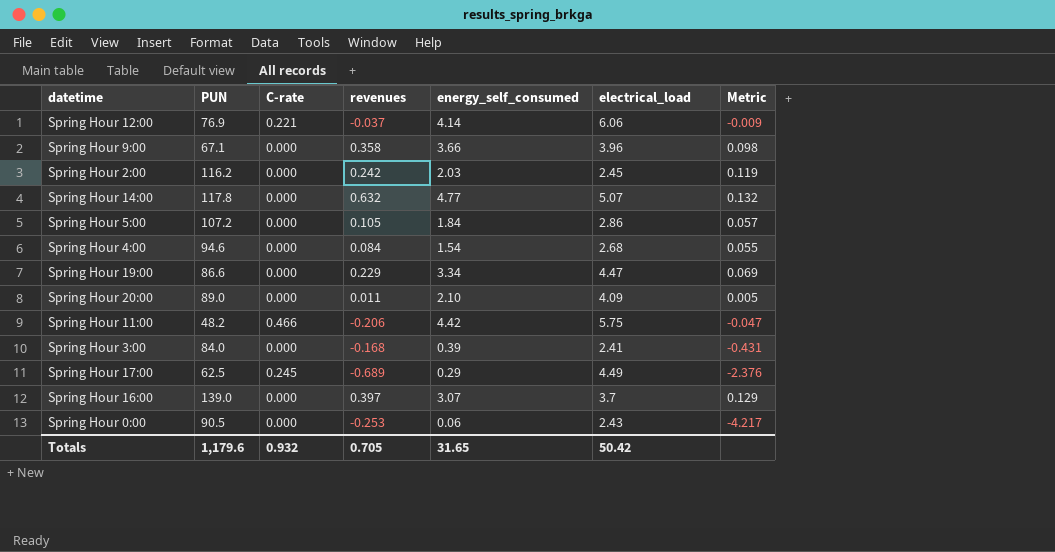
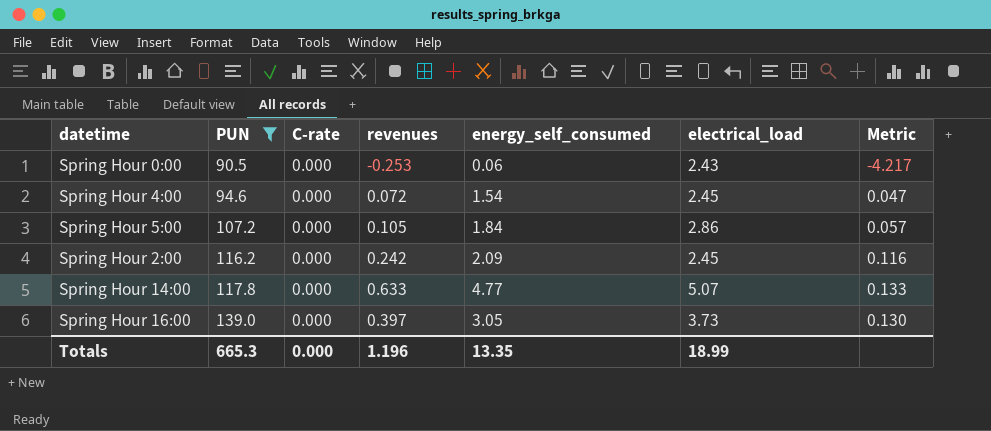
filter: none -> PUN >= 90.5
row order: none -> PUN ascending
Spring Hour 4:00 | revenues: 0.084 -> 0.072
Spring Hour 4:00 | electrical_load: 2.68 -> 2.45
Spring Hour 4:00 | Metric: 0.055 -> 0.047
Spring Hour 2:00 | energy_self_consumed: 2.03 -> 2.09
Spring Hour 2:00 | Metric: 0.119 -> 0.116
Spring Hour 14:00 | revenues: 0.632 -> 0.633
Spring Hour 14:00 | Metric: 0.132 -> 0.133
Spring Hour 16:00 | energy_self_consumed: 3.07 -> 3.05
Spring Hour 16:00 | electrical_load: 3.7 -> 3.73
Spring Hour 16:00 | Metric: 0.129 -> 0.130
Totals | PUN: 1,179.6 -> 665.3
Totals | C-rate: 0.932 -> 0.000
Totals | revenues: 0.705 -> 1.196
Totals | energy_self_consumed: 31.65 -> 13.35
Totals | electrical_load: 50.42 -> 18.99

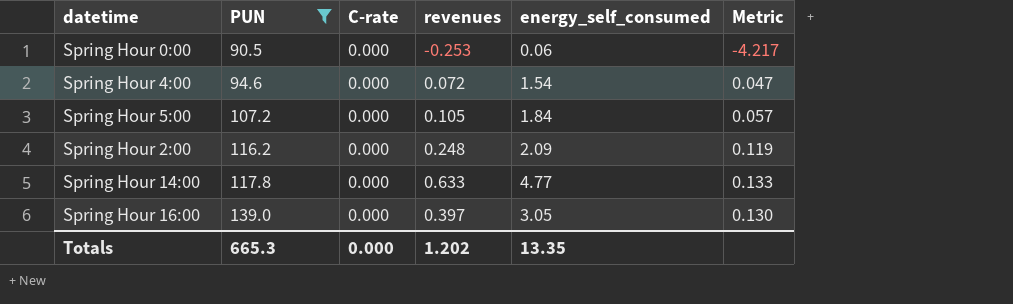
column electrical_load | position: 6 -> none
Spring Hour 2:00 | revenues: 0.242 -> 0.248
Spring Hour 2:00 | Metric: 0.116 -> 0.119
Totals | revenues: 1.196 -> 1.202

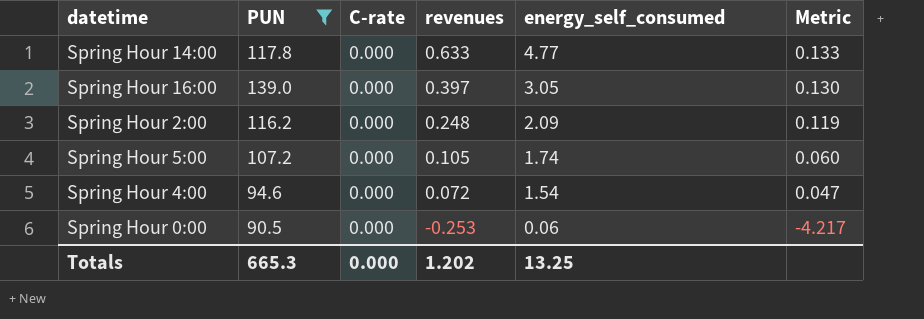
row order: PUN ascending -> revenues descending
Spring Hour 5:00 | energy_self_consumed: 1.84 -> 1.74
Spring Hour 5:00 | Metric: 0.057 -> 0.060
Totals | energy_self_consumed: 13.35 -> 13.25

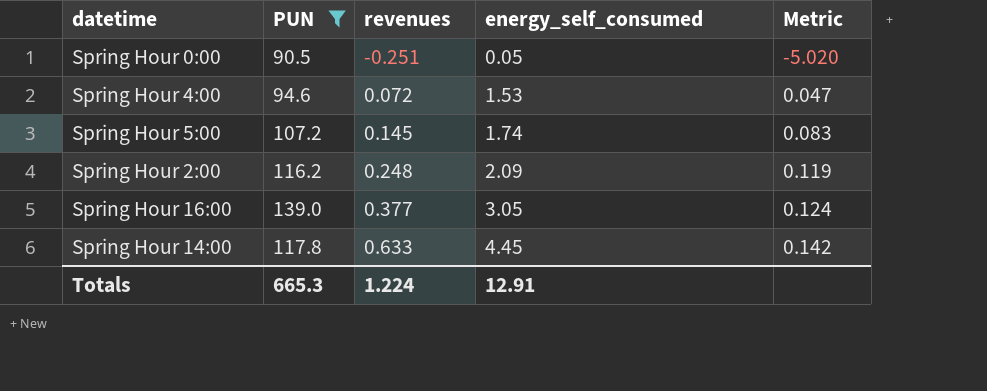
row order: revenues descending -> revenues ascending
column C-rate | position: 3 -> none
Spring Hour 0:00 | revenues: -0.253 -> -0.251
Spring Hour 0:00 | energy_self_consumed: 0.06 -> 0.05
Spring Hour 0:00 | Metric: -4.217 -> -5.020
Spring Hour 4:00 | energy_self_consumed: 1.54 -> 1.53
Spring Hour 5:00 | revenues: 0.105 -> 0.145
Spring Hour 5:00 | Metric: 0.060 -> 0.083
Spring Hour 16:00 | revenues: 0.397 -> 0.377
Spring Hour 16:00 | Metric: 0.130 -> 0.124
Spring Hour 14:00 | energy_self_consumed: 4.77 -> 4.45
Spring Hour 14:00 | Metric: 0.133 -> 0.142
Totals | revenues: 1.202 -> 1.224
Totals | energy_self_consumed: 13.25 -> 12.91

